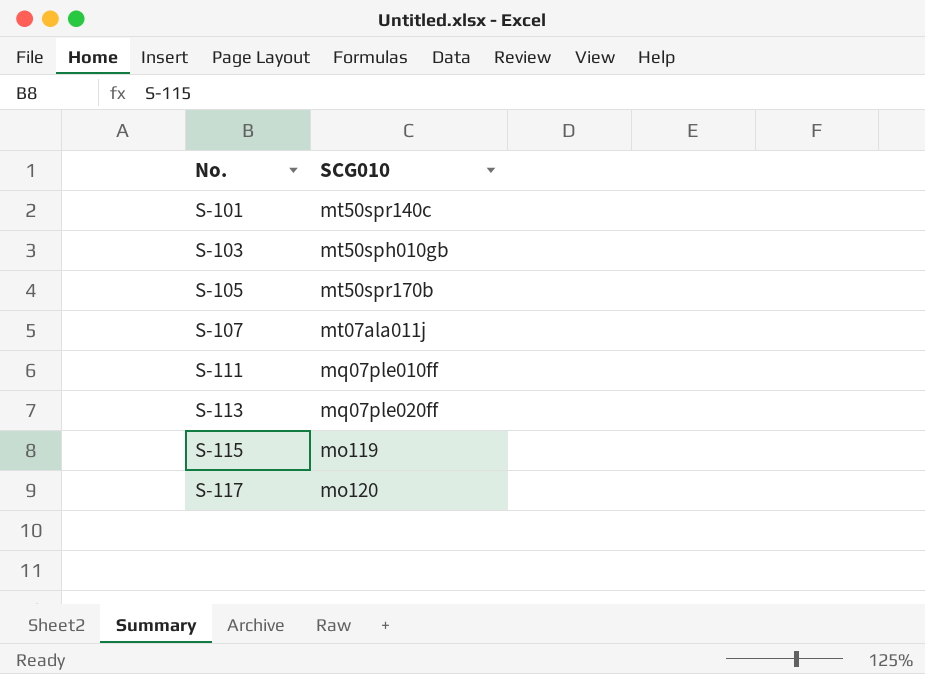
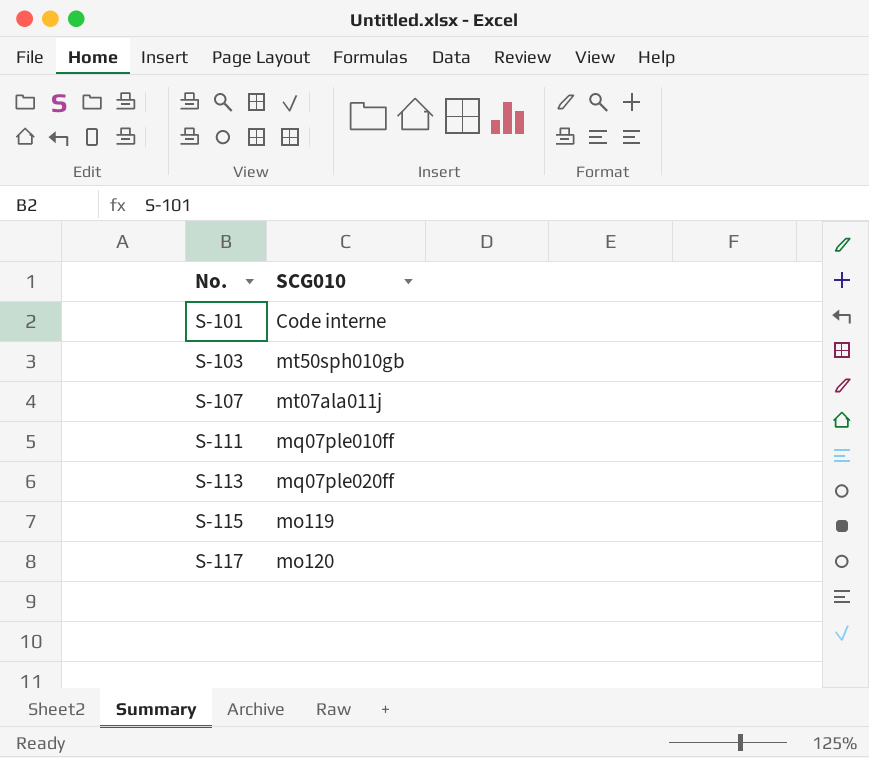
row S-105: mt50spr170b -> none
S-101 | SCG010: mt50spr140c -> Code interne

